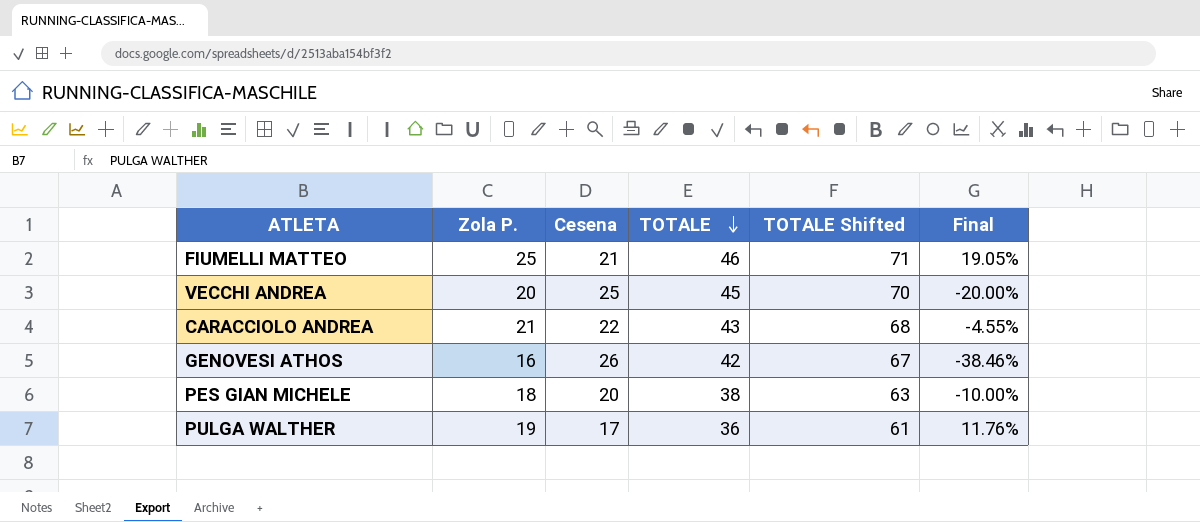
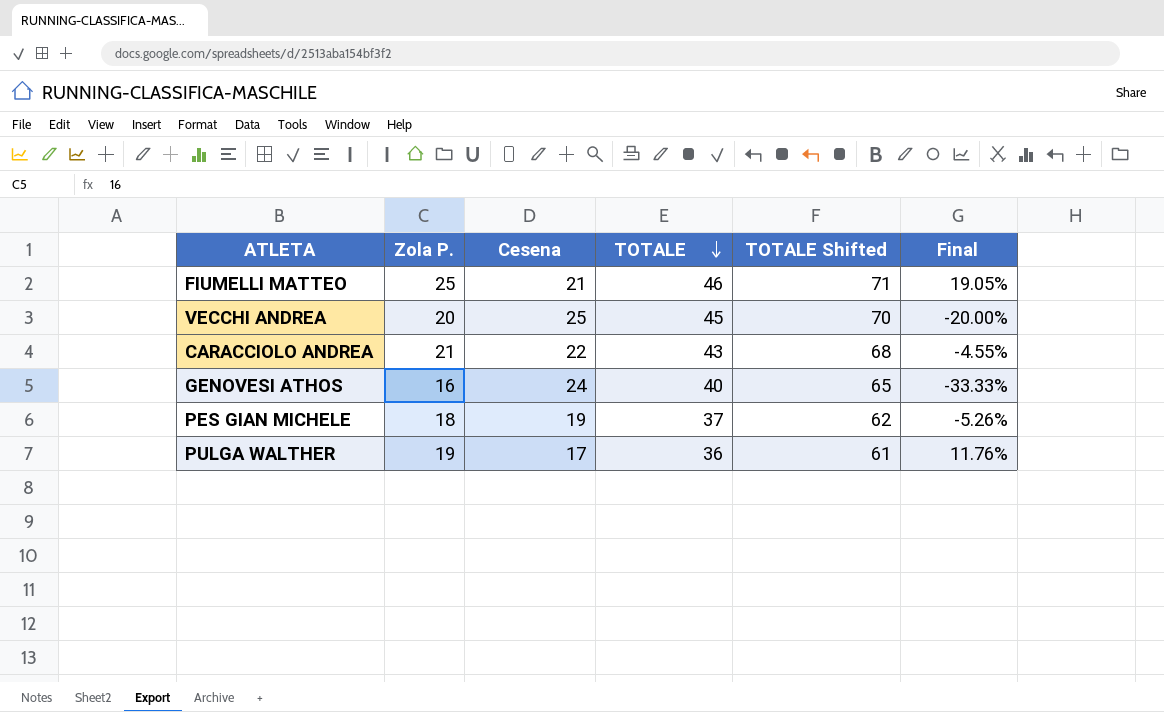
GENOVESI ATHOS | Cesena: 26 -> 24
GENOVESI ATHOS | TOTALE: 42 -> 40
GENOVESI ATHOS | TOTALE Shifted: 67 -> 65
GENOVESI ATHOS | Final: -38.46% -> -33.33%
PES GIAN MICHELE | Cesena: 20 -> 19
PES GIAN MICHELE | TOTALE: 38 -> 37
PES GIAN MICHELE | TOTALE Shifted: 63 -> 62
PES GIAN MICHELE | Final: -10.00% -> -5.26%

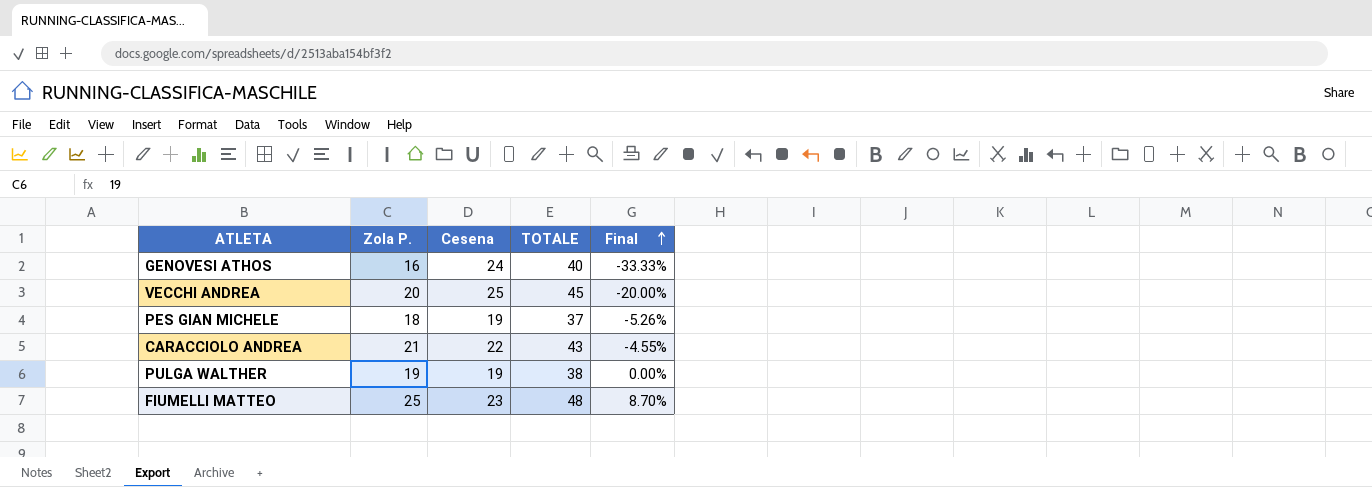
row order: TOTALE descending -> Final ascending
column TOTALE Shifted | formula: [TOTALE] + 25 -> none
PULGA WALTHER | Cesena: 17 -> 19
PULGA WALTHER | TOTALE: 36 -> 38
PULGA WALTHER | Final: 11.76% -> 0.00%
FIUMELLI MATTEO | Cesena: 21 -> 23
FIUMELLI MATTEO | TOTALE: 46 -> 48
FIUMELLI MATTEO | Final: 19.05% -> 8.70%

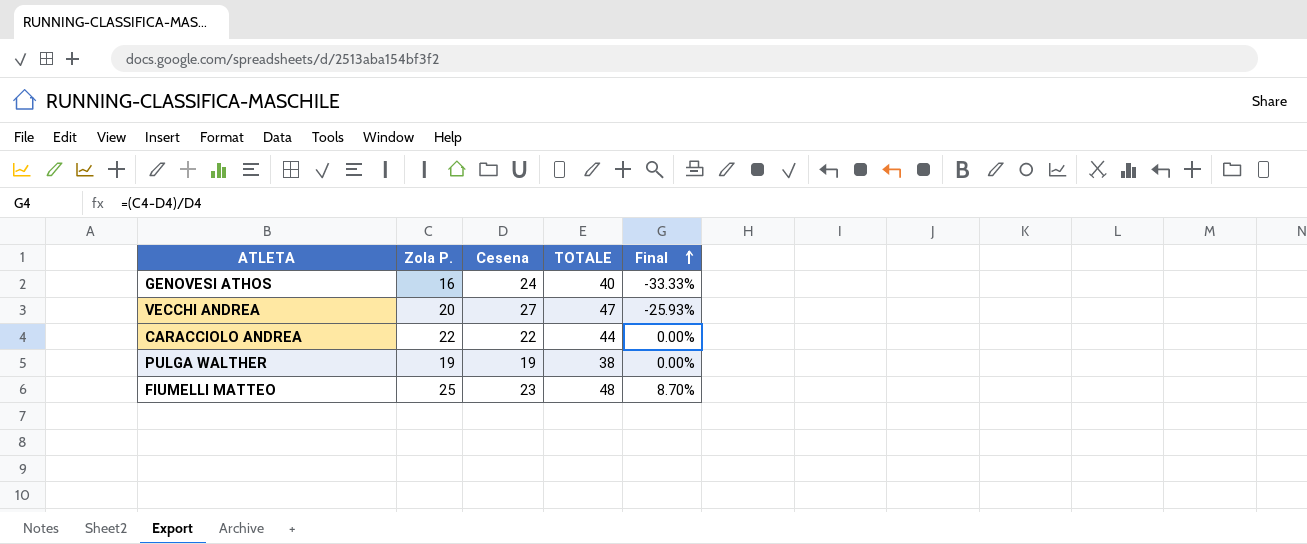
row PES GIAN MICHELE: 18 | 19 | 37 | -5.26% -> none
VECCHI ANDREA | Cesena: 25 -> 27
VECCHI ANDREA | TOTALE: 45 -> 47
VECCHI ANDREA | Final: -20.00% -> -25.93%
CARACCIOLO ANDREA | Zola P.: 21 -> 22
CARACCIOLO ANDREA | TOTALE: 43 -> 44
CARACCIOLO ANDREA | Final: -4.55% -> 0.00%

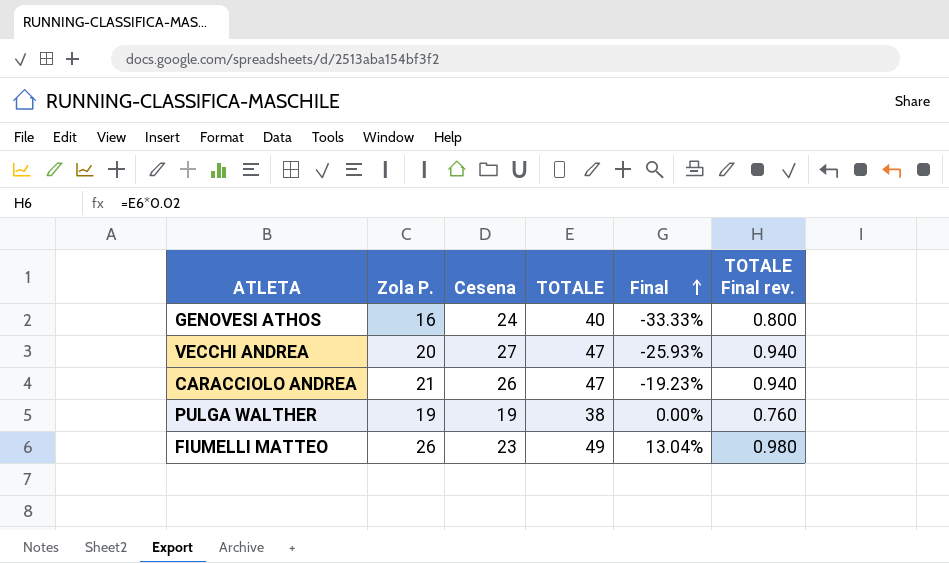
column TOTALE Final rev. | formula: none -> [TOTALE] * 0.02
CARACCIOLO ANDREA | Zola P.: 22 -> 21
CARACCIOLO ANDREA | Cesena: 22 -> 26
CARACCIOLO ANDREA | TOTALE: 44 -> 47
CARACCIOLO ANDREA | Final: 0.00% -> -19.23%
FIUMELLI MATTEO | Zola P.: 25 -> 26
FIUMELLI MATTEO | TOTALE: 48 -> 49
FIUMELLI MATTEO | Final: 8.70% -> 13.04%

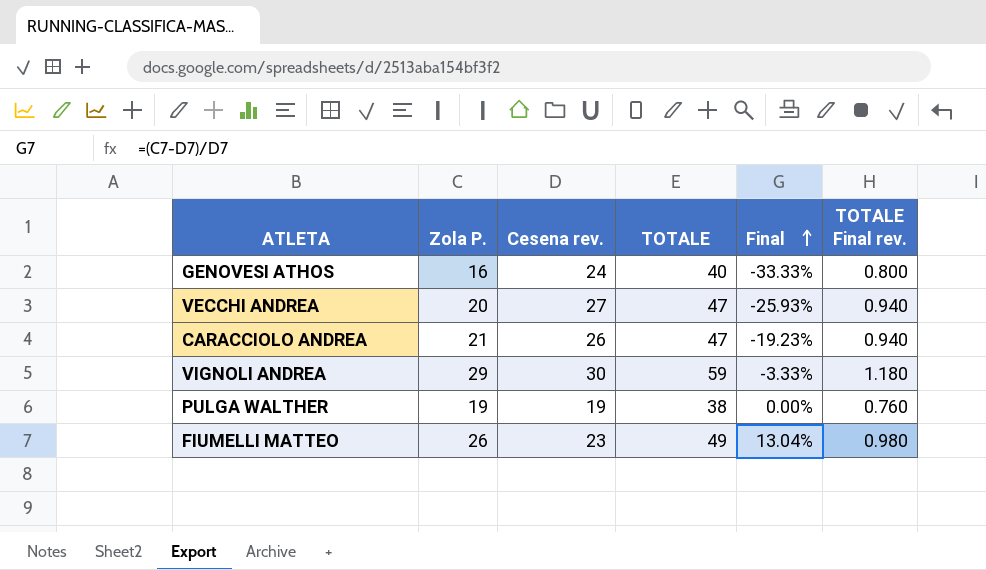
column name: Cesena -> Cesena rev.
row VIGNOLI ANDREA: none -> 29 | 30 | 59 | -3.33% | 1.180

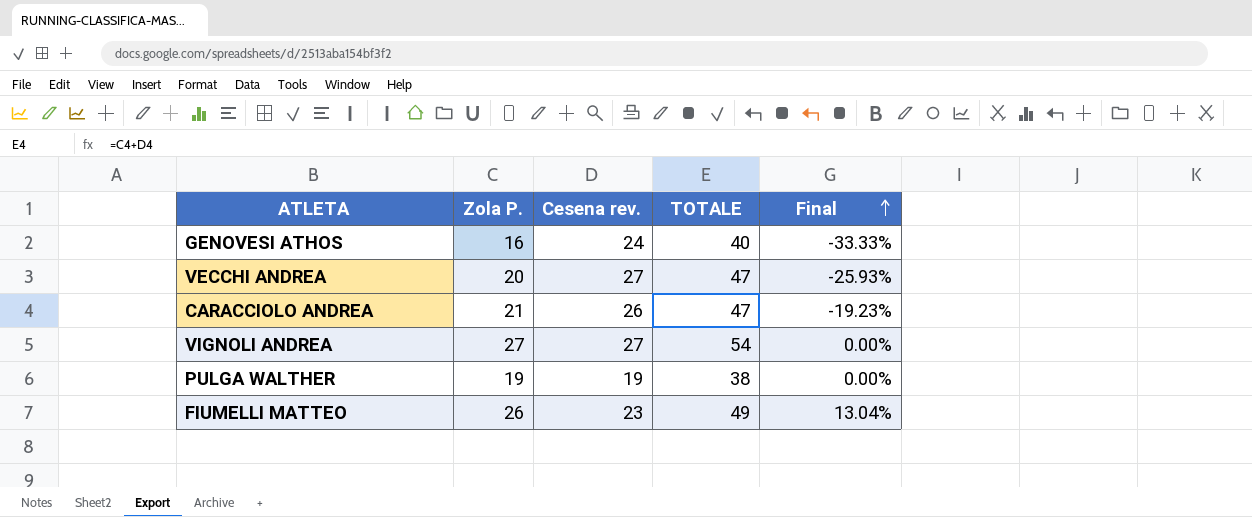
column TOTALE Final rev. | formula: [TOTALE] * 0.02 -> none
VIGNOLI ANDREA | Zola P.: 29 -> 27
VIGNOLI ANDREA | Cesena rev.: 30 -> 27
VIGNOLI ANDREA | TOTALE: 59 -> 54
VIGNOLI ANDREA | Final: -3.33% -> 0.00%

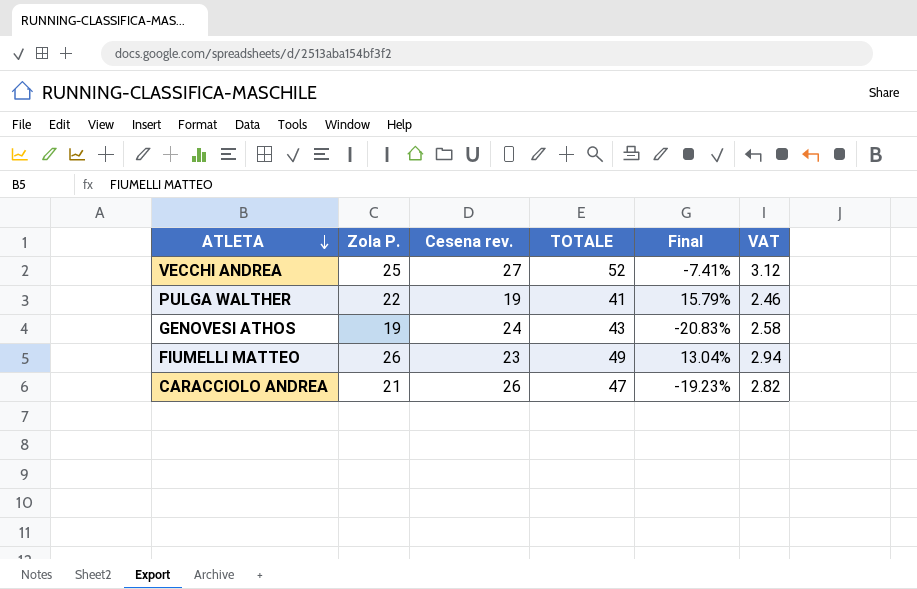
row order: Final ascending -> ATLETA descending
column VAT | formula: none -> [TOTALE] * 0.06
row VIGNOLI ANDREA: 27 | 27 | 54 | 0.00% -> none
VECCHI ANDREA | Zola P.: 20 -> 25
VECCHI ANDREA | TOTALE: 47 -> 52
VECCHI ANDREA | Final: -25.93% -> -7.41%
PULGA WALTHER | Zola P.: 19 -> 22
PULGA WALTHER | TOTALE: 38 -> 41
PULGA WALTHER | Final: 0.00% -> 15.79%
GENOVESI ATHOS | Zola P.: 16 -> 19
GENOVESI ATHOS | TOTALE: 40 -> 43
GENOVESI ATHOS | Final: -33.33% -> -20.83%

